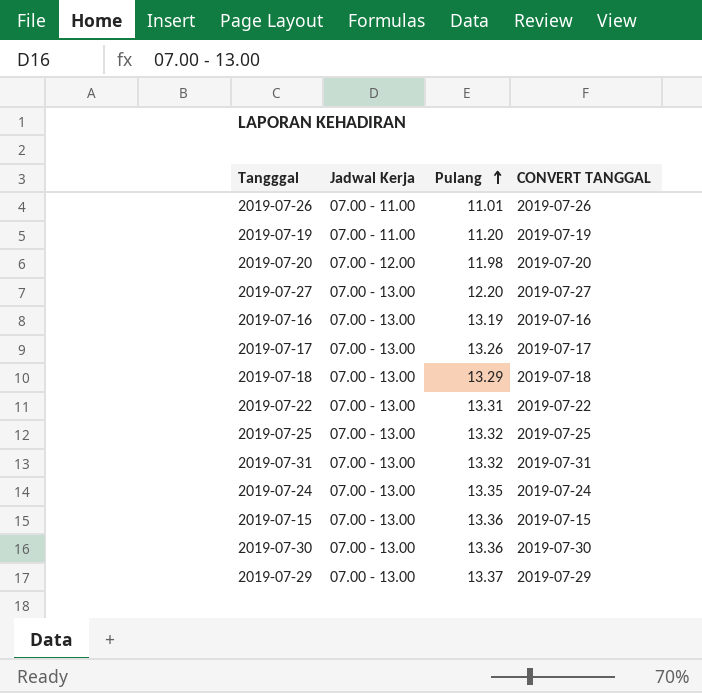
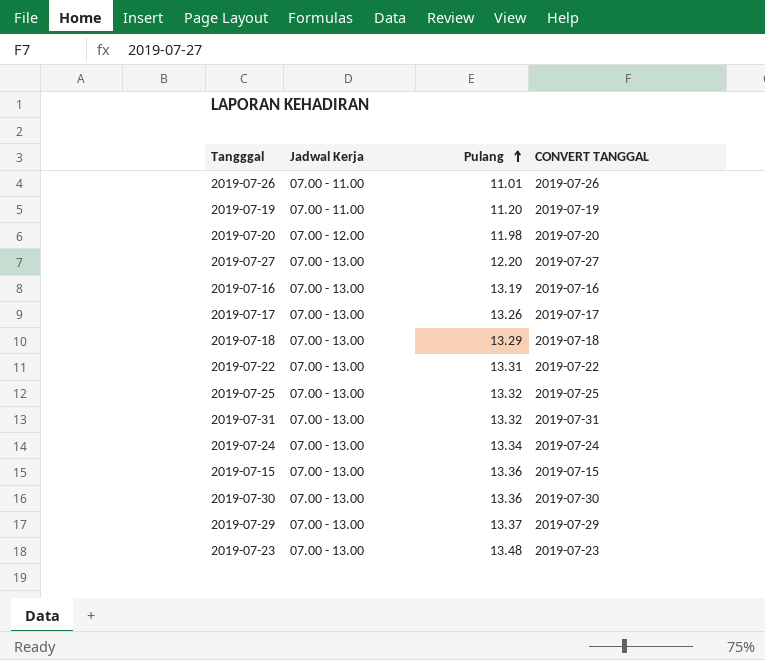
2019-07-24 | Pulang: 13.35 -> 13.34
row 2019-07-23: none -> 07.00 - 13.00 | 13.48 | 2019-07-23

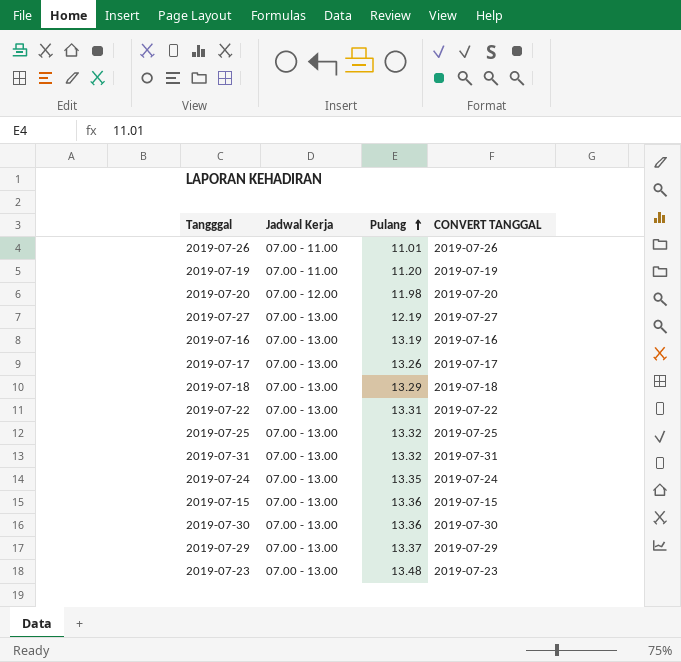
2019-07-27 | Pulang: 12.20 -> 12.19
2019-07-24 | Pulang: 13.34 -> 13.35

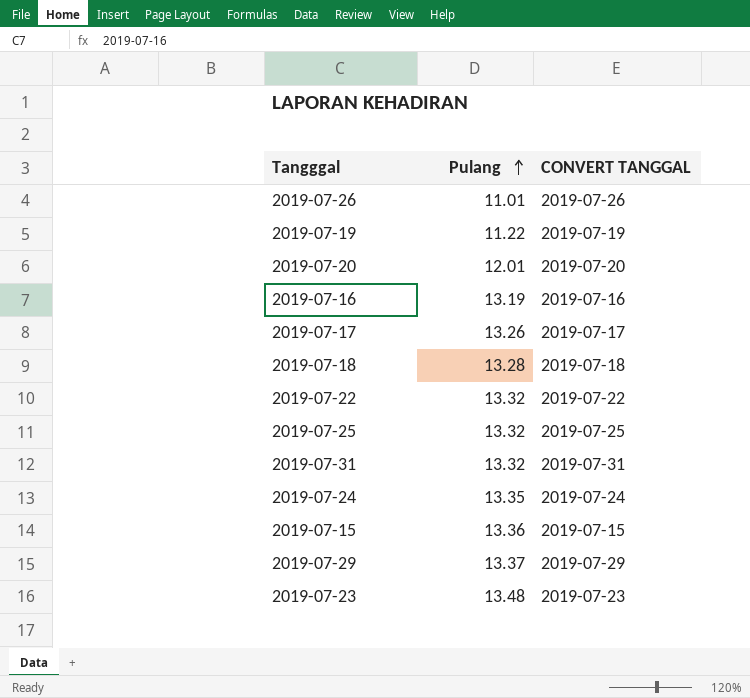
column Jadwal Kerja | position: 2 -> none
row 2019-07-27: 07.00 - 13.00 | 12.19 | 2019-07-27 -> none
row 2019-07-30: 07.00 - 13.00 | 13.36 | 2019-07-30 -> none
2019-07-19 | Pulang: 11.20 -> 11.22
2019-07-20 | Pulang: 11.98 -> 12.01
2019-07-18 | Pulang: 13.29 -> 13.28
2019-07-22 | Pulang: 13.31 -> 13.32

